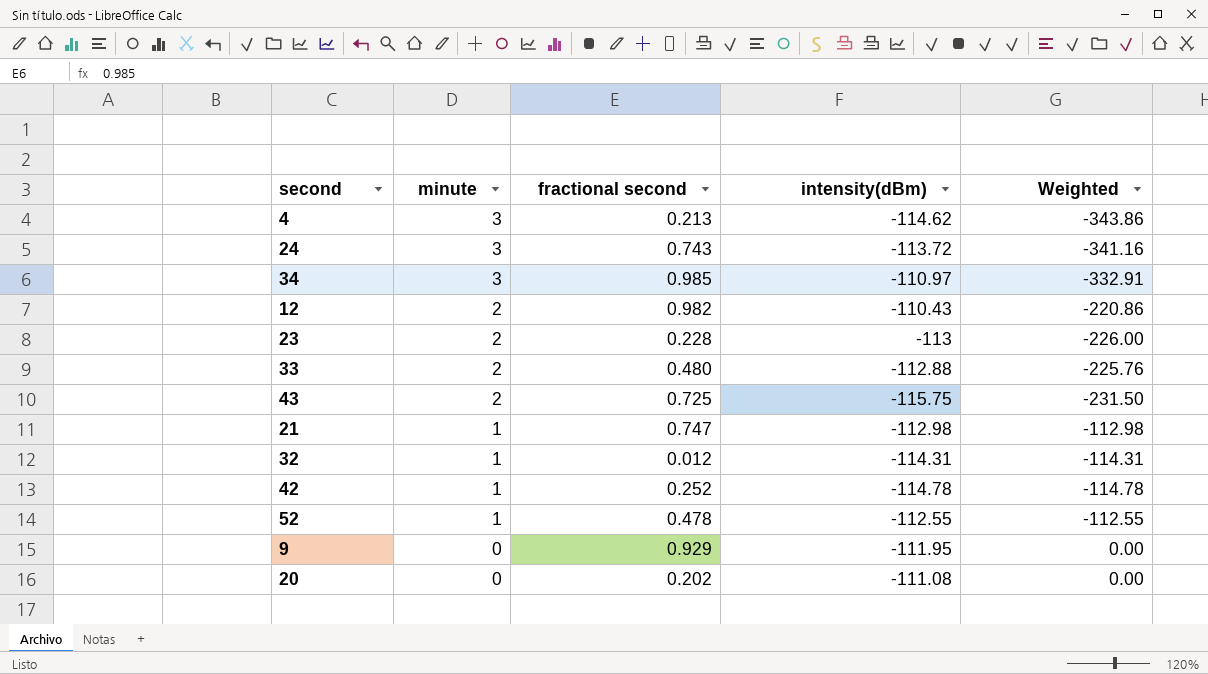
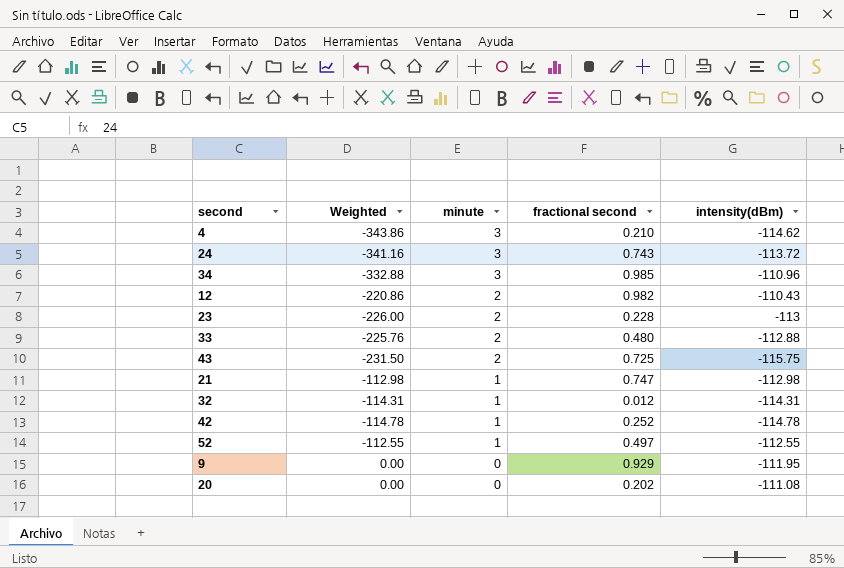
column Weighted | position: 5 -> 2
4 | fractional second: 0.213 -> 0.210
34 | Weighted: -332.91 -> -332.88
34 | intensity(dBm): -110.97 -> -110.96
52 | fractional second: 0.478 -> 0.497

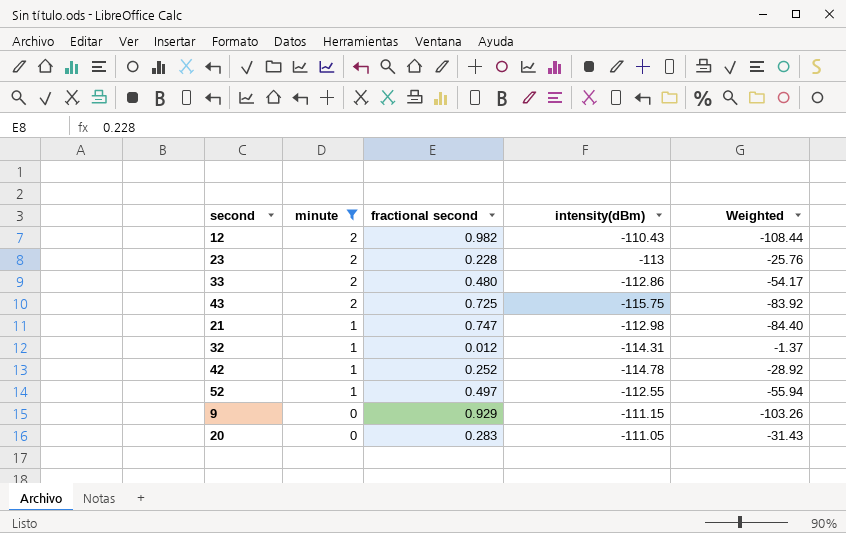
filter: none -> minute != 3
column Weighted | formula: [minute] * [intensity(dBm)] -> [fractional second] * [intensity(dBm)]
column Weighted | position: 2 -> 5
33 | intensity(dBm): -112.88 -> -112.86
9 | intensity(dBm): -111.95 -> -111.15
20 | fractional second: 0.202 -> 0.283
20 | intensity(dBm): -111.08 -> -111.05

